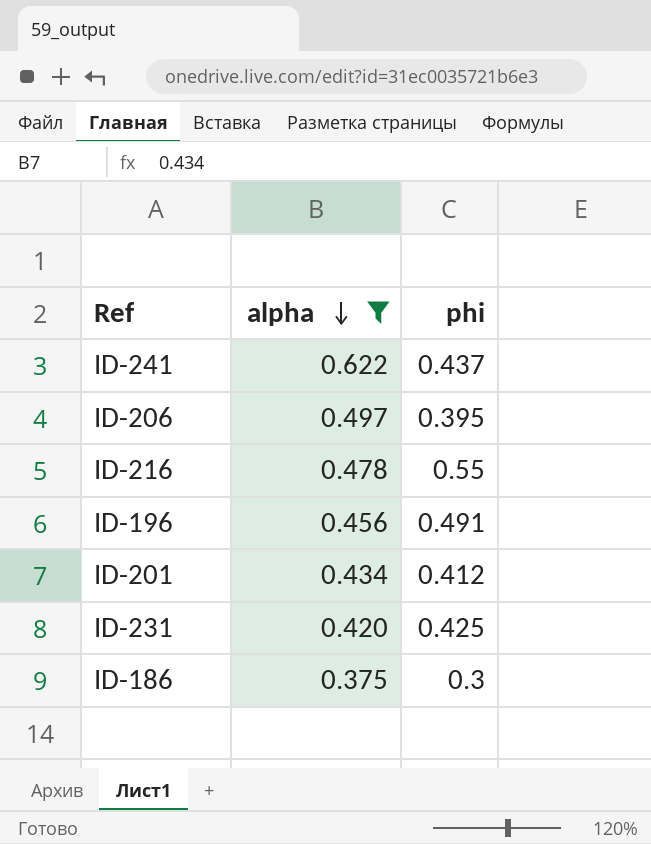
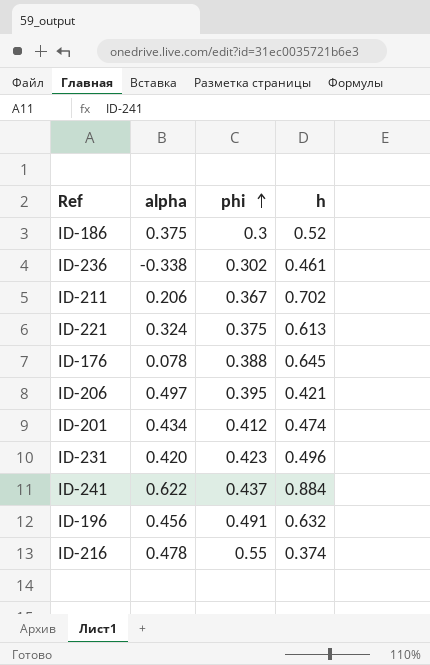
filter: alpha >= 0.375 -> none
row order: alpha descending -> phi ascending
column h | position: none -> 4
ID-231 | phi: 0.425 -> 0.423

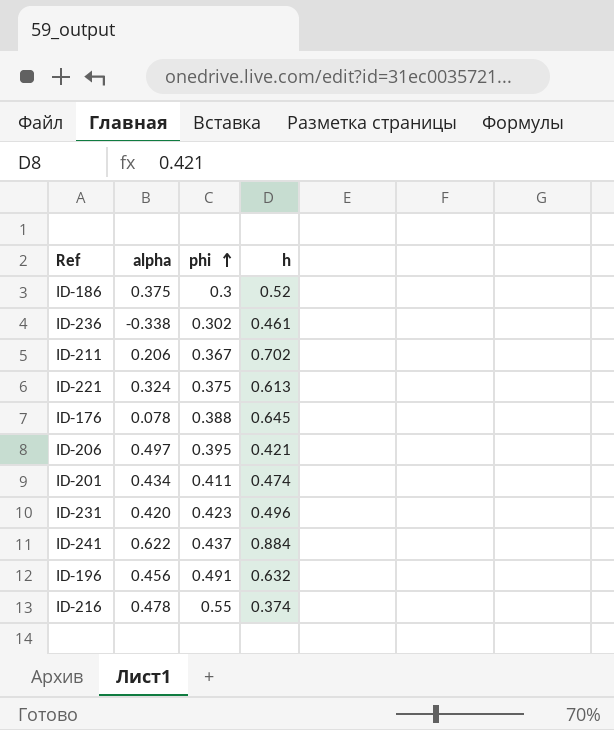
ID-201 | phi: 0.412 -> 0.411

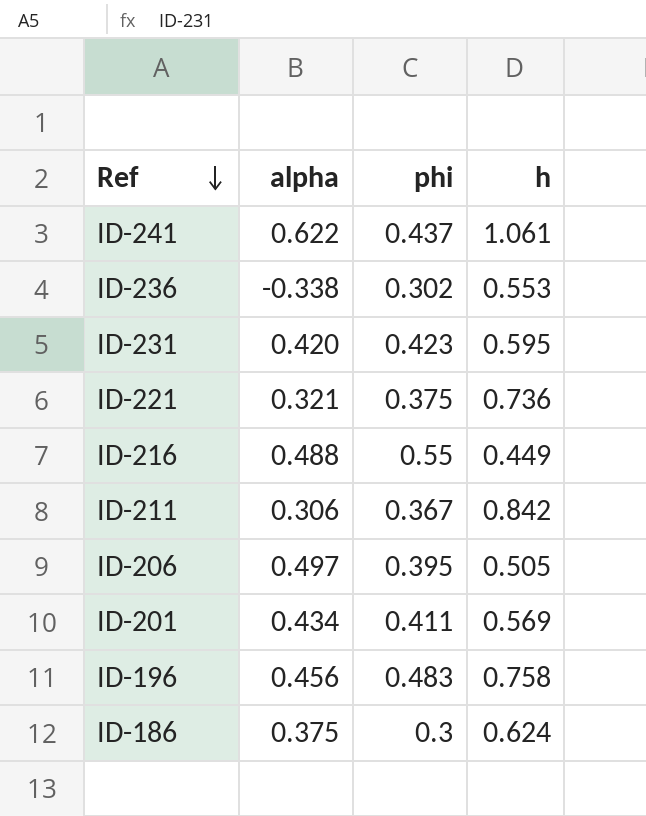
row order: phi ascending -> Ref descending
row ID-176: 0.078 | 0.388 | 0.645 -> none
ID-241 | h: 0.884 -> 1.061
ID-236 | h: 0.461 -> 0.553
ID-231 | h: 0.496 -> 0.595
ID-221 | alpha: 0.324 -> 0.321
ID-221 | h: 0.613 -> 0.736
ID-216 | alpha: 0.478 -> 0.488
ID-216 | h: 0.374 -> 0.449
ID-211 | alpha: 0.206 -> 0.306
ID-211 | h: 0.702 -> 0.842
ID-206 | h: 0.421 -> 0.505
ID-201 | h: 0.474 -> 0.569
ID-196 | phi: 0.491 -> 0.483
ID-196 | h: 0.632 -> 0.758
ID-186 | h: 0.52 -> 0.624

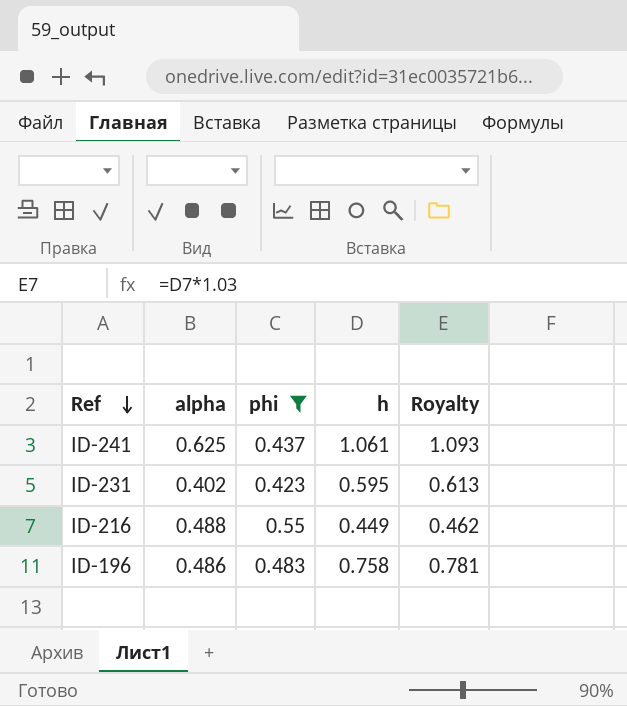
filter: none -> phi >= 0.423
column Royalty | formula: none -> [h] * 1.03
ID-241 | alpha: 0.622 -> 0.625
ID-231 | alpha: 0.420 -> 0.402
ID-196 | alpha: 0.456 -> 0.486

